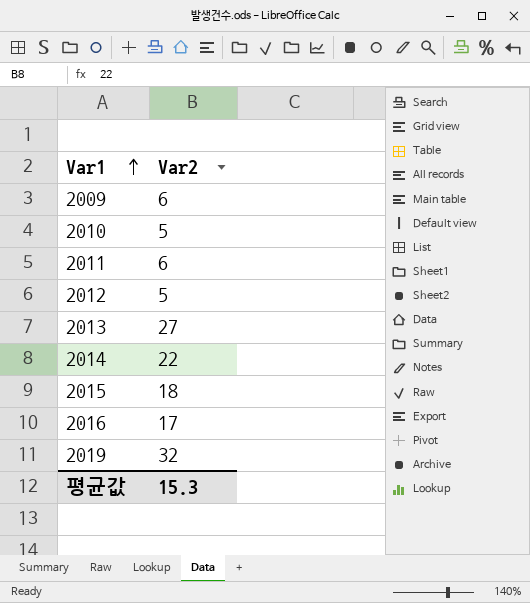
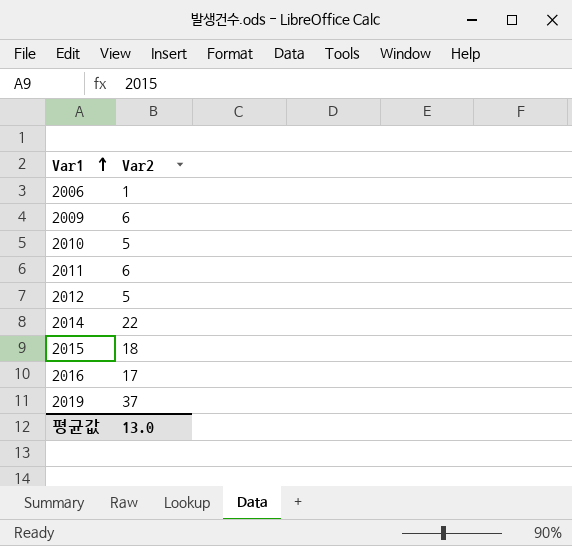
row 2013: 27 -> none
row 2006: none -> 1
2019 | Var2: 32 -> 37
평균값 | Var2: 15.3 -> 13.0

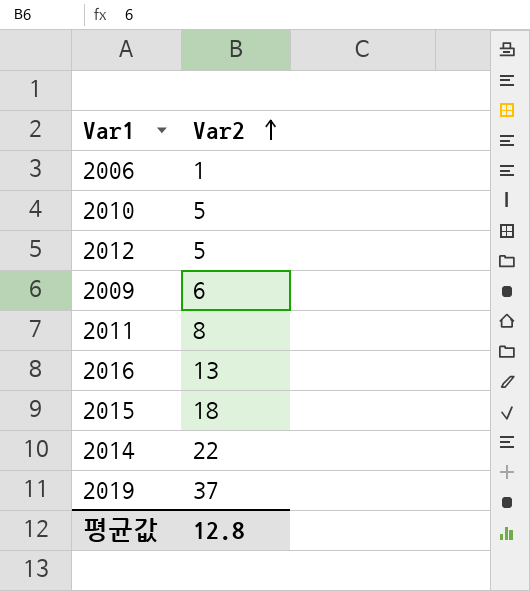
row order: Var1 ascending -> Var2 ascending
2011 | Var2: 6 -> 8
2016 | Var2: 17 -> 13
평균값 | Var2: 13.0 -> 12.8

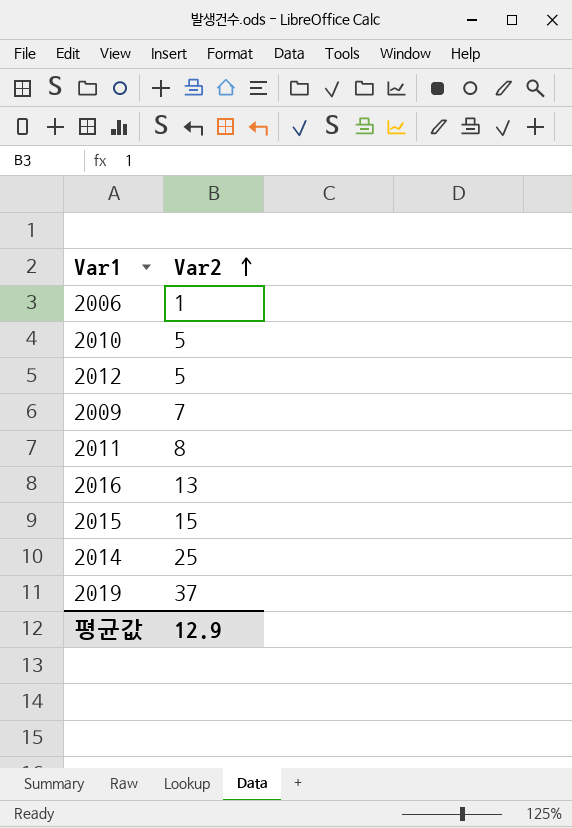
2009 | Var2: 6 -> 7
2015 | Var2: 18 -> 15
2014 | Var2: 22 -> 25
평균값 | Var2: 12.8 -> 12.9

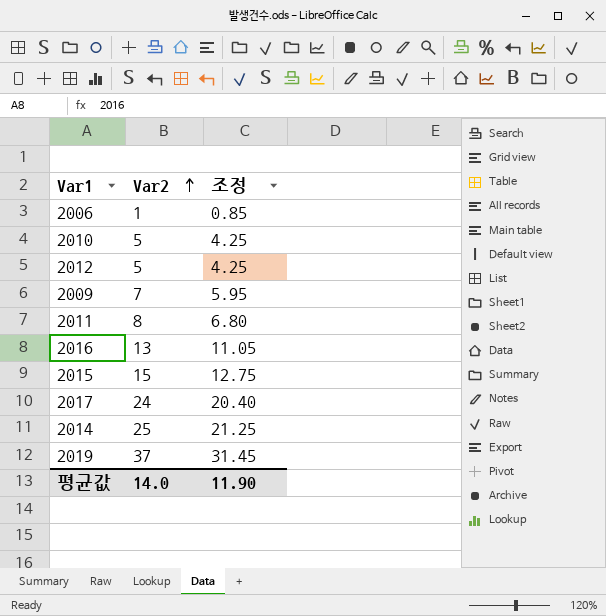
column 조정 | formula: none -> [Var2] * 0.85
row 2017: none -> 24 | 20.40
평균값 | Var2: 12.9 -> 14.0

